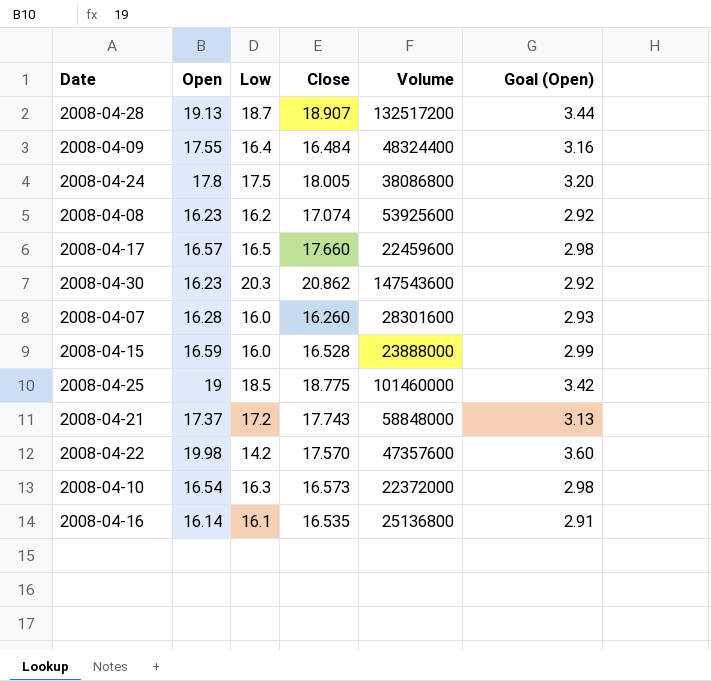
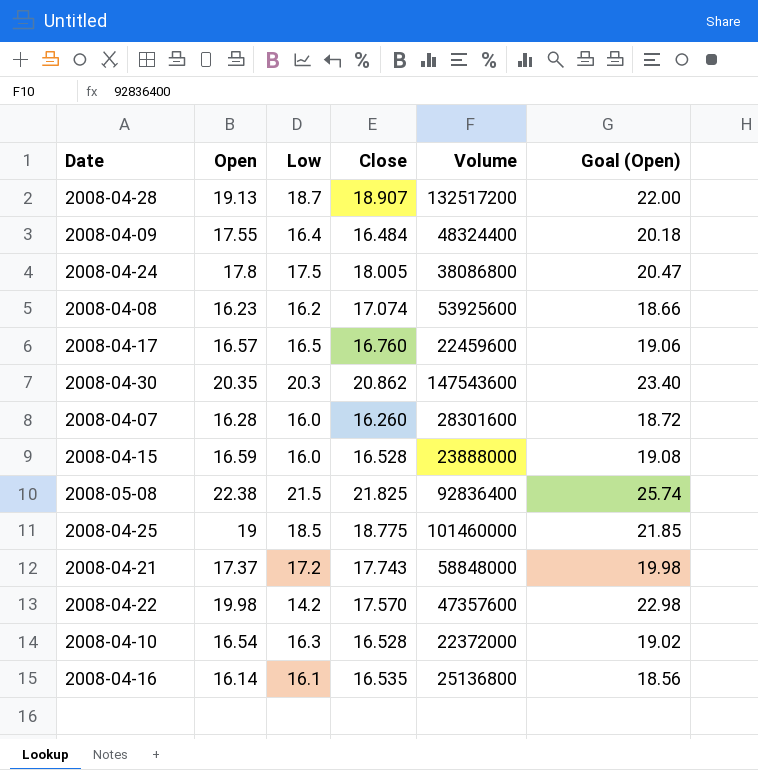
column Goal (Open) | formula: [Open] * 0.18 -> [Open] * 1.15
2008-04-17 | Close: 17.660 -> 16.760
2008-04-30 | Open: 16.23 -> 20.35
row 2008-05-08: none -> 22.38 | 21.5 | 21.825 | 92836400 | 25.74
2008-04-10 | Close: 16.573 -> 16.528

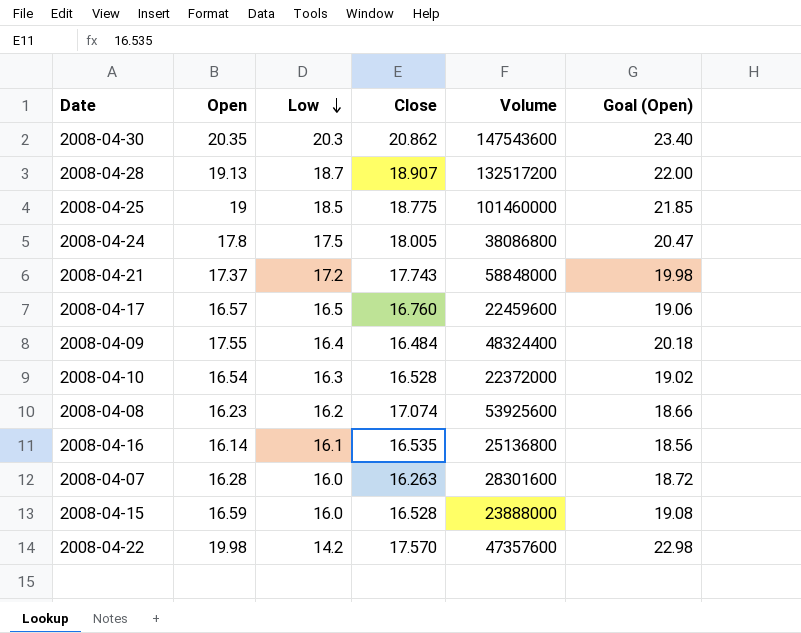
row order: none -> Low descending
row 2008-05-08: 22.38 | 21.5 | 21.825 | 92836400 | 25.74 -> none
2008-04-07 | Close: 16.260 -> 16.263

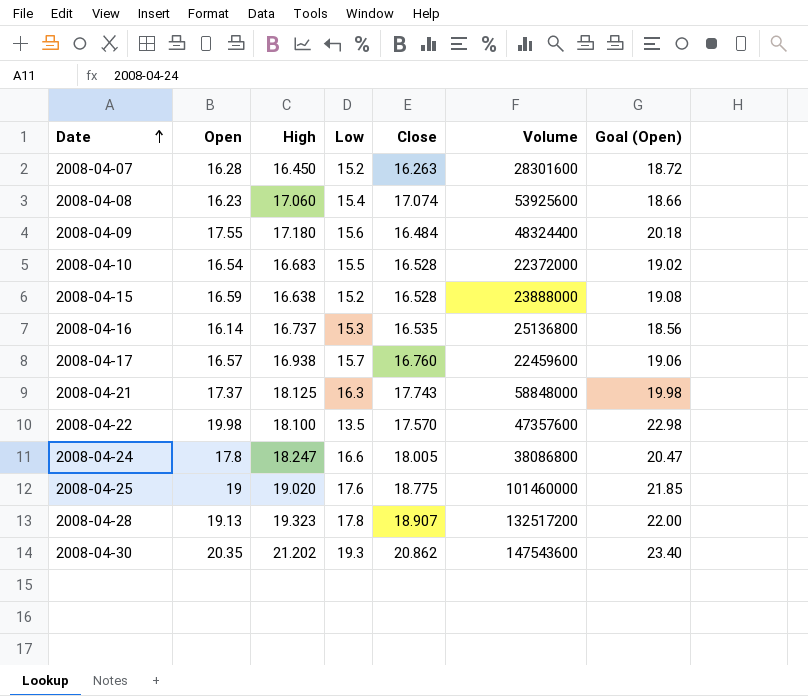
row order: Low descending -> Date ascending
column High | position: none -> 3
2008-04-07 | Low: 16.0 -> 15.2
2008-04-08 | Low: 16.2 -> 15.4
2008-04-09 | Low: 16.4 -> 15.6
2008-04-10 | Low: 16.3 -> 15.5
2008-04-15 | Low: 16.0 -> 15.2
2008-04-16 | Low: 16.1 -> 15.3
2008-04-17 | Low: 16.5 -> 15.7
2008-04-21 | Low: 17.2 -> 16.3
2008-04-22 | Low: 14.2 -> 13.5
2008-04-24 | Low: 17.5 -> 16.6
2008-04-25 | Low: 18.5 -> 17.6
2008-04-28 | Low: 18.7 -> 17.8
2008-04-30 | Low: 20.3 -> 19.3

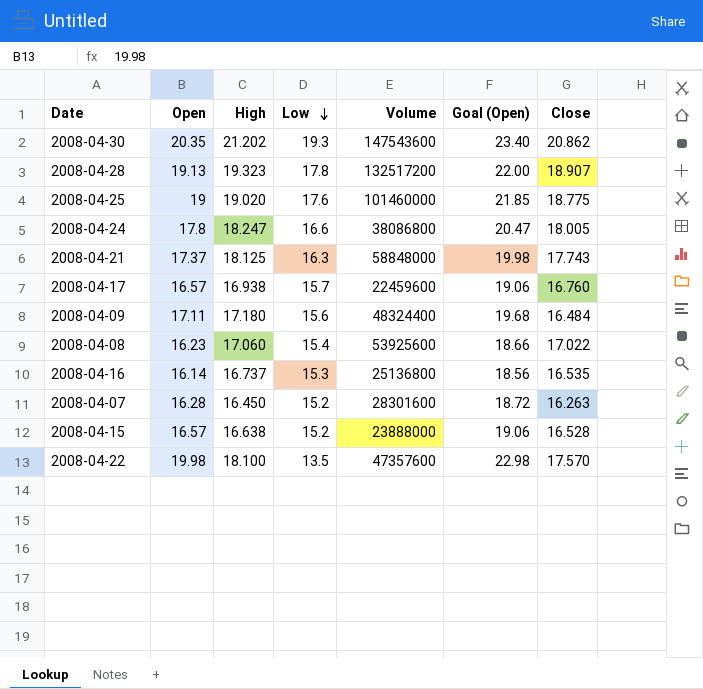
row order: Date ascending -> Low descending
column Close | position: 5 -> 7
row 2008-04-10: 16.54 | 16.683 | 15.5 | 16.528 | 22372000 | 19.02 -> none
2008-04-09 | Open: 17.55 -> 17.11
2008-04-09 | Goal (Open): 20.18 -> 19.68
2008-04-08 | Close: 17.074 -> 17.022
2008-04-15 | Open: 16.59 -> 16.57
2008-04-15 | Goal (Open): 19.08 -> 19.06

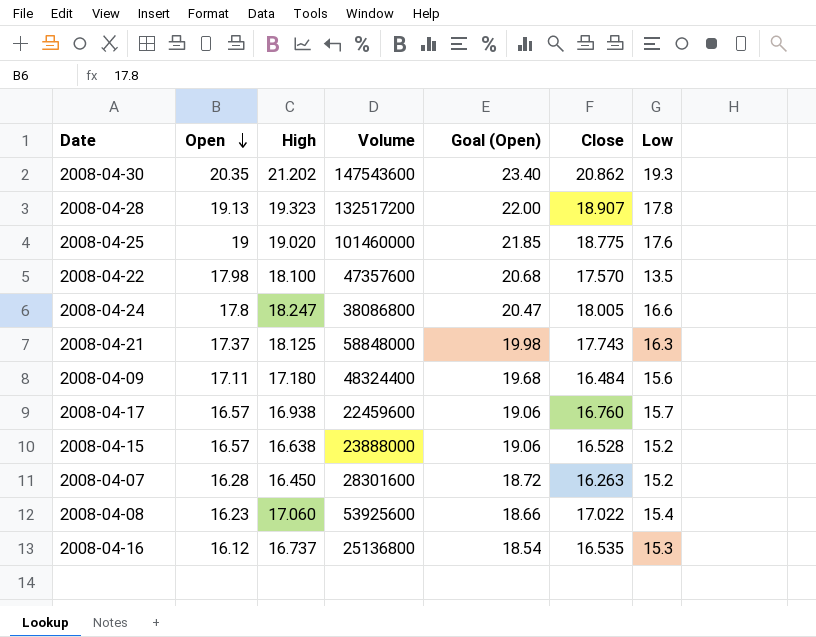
row order: Low descending -> Open descending
column Low | position: 4 -> 7
2008-04-22 | Open: 19.98 -> 17.98
2008-04-22 | Goal (Open): 22.98 -> 20.68
2008-04-16 | Open: 16.14 -> 16.12
2008-04-16 | Goal (Open): 18.56 -> 18.54

